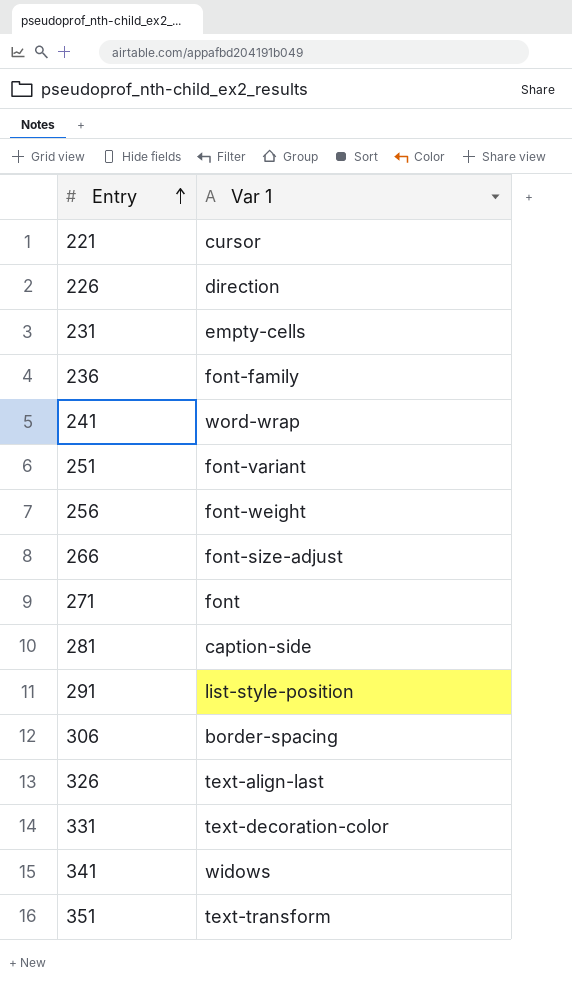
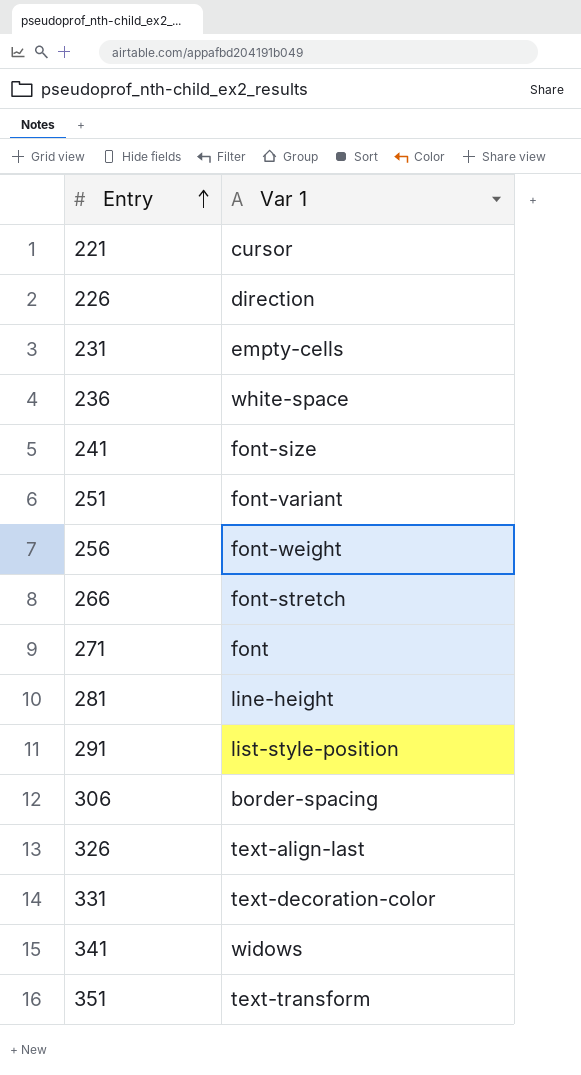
236 | Var 1: font-family -> white-space
241 | Var 1: word-wrap -> font-size
266 | Var 1: font-size-adjust -> font-stretch
281 | Var 1: caption-side -> line-height

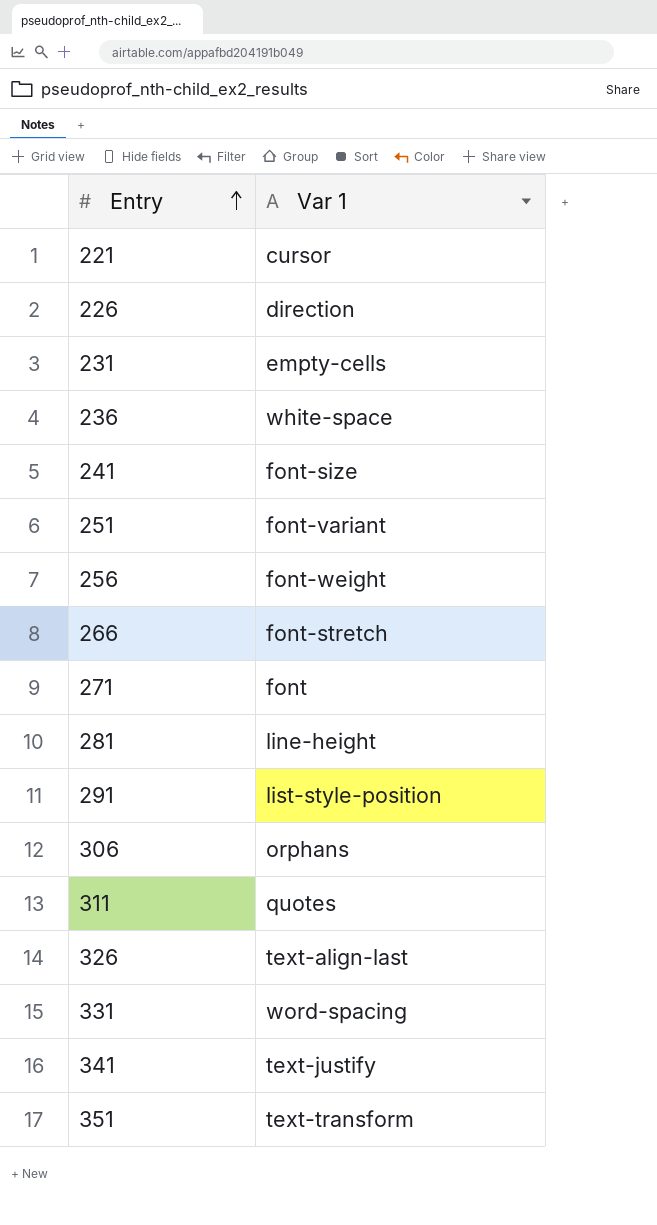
306 | Var 1: border-spacing -> orphans
row 311: none -> quotes
331 | Var 1: text-decoration-color -> word-spacing
341 | Var 1: widows -> text-justify

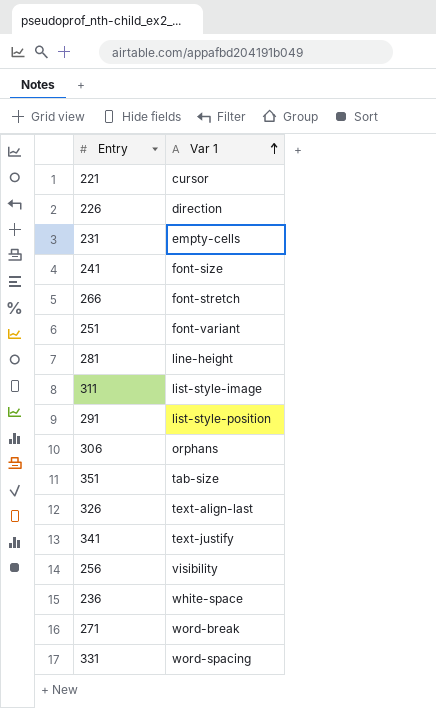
row order: Entry ascending -> Var 1 ascending
311 | Var 1: quotes -> list-style-image
351 | Var 1: text-transform -> tab-size
256 | Var 1: font-weight -> visibility
271 | Var 1: font -> word-break

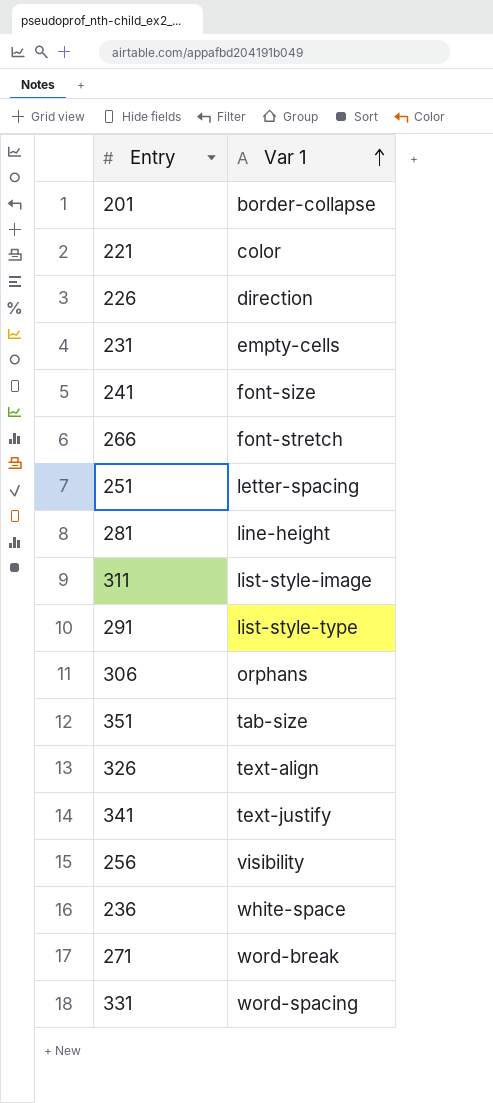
row 201: none -> border-collapse
221 | Var 1: cursor -> color
251 | Var 1: font-variant -> letter-spacing
291 | Var 1: list-style-position -> list-style-type
326 | Var 1: text-align-last -> text-align

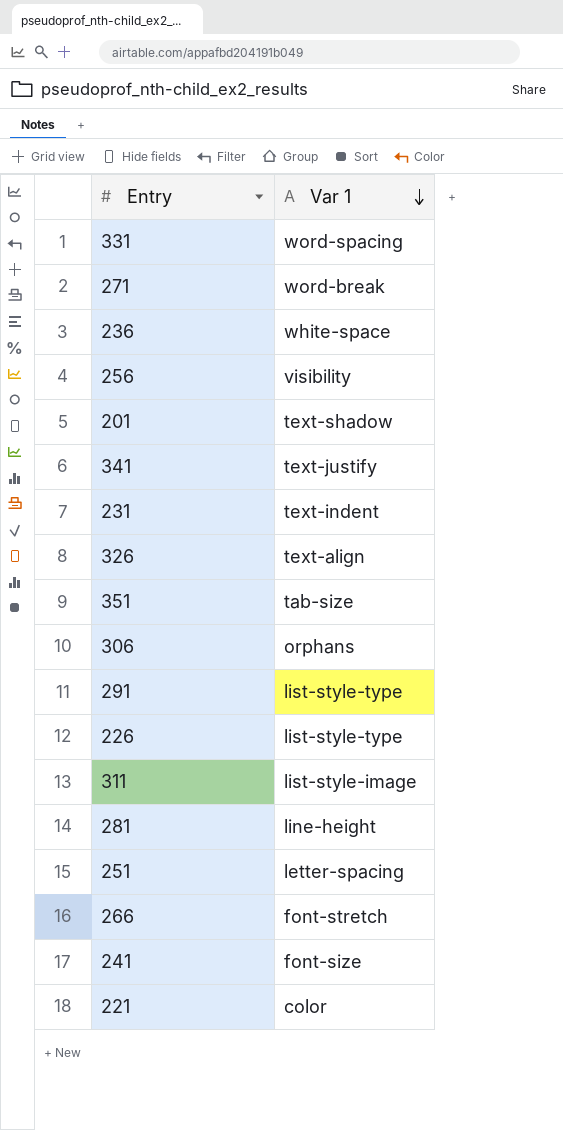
row order: Var 1 ascending -> Var 1 descending
201 | Var 1: border-collapse -> text-shadow
231 | Var 1: empty-cells -> text-indent
226 | Var 1: direction -> list-style-type

